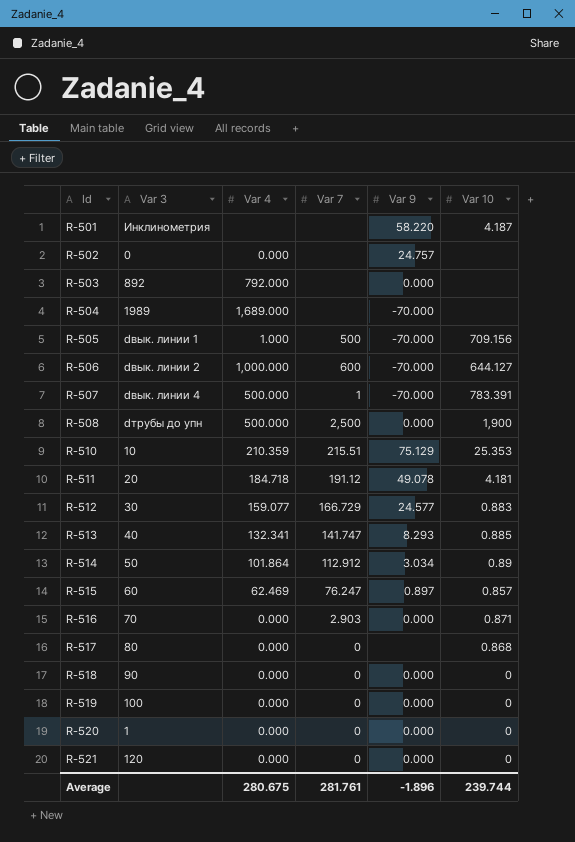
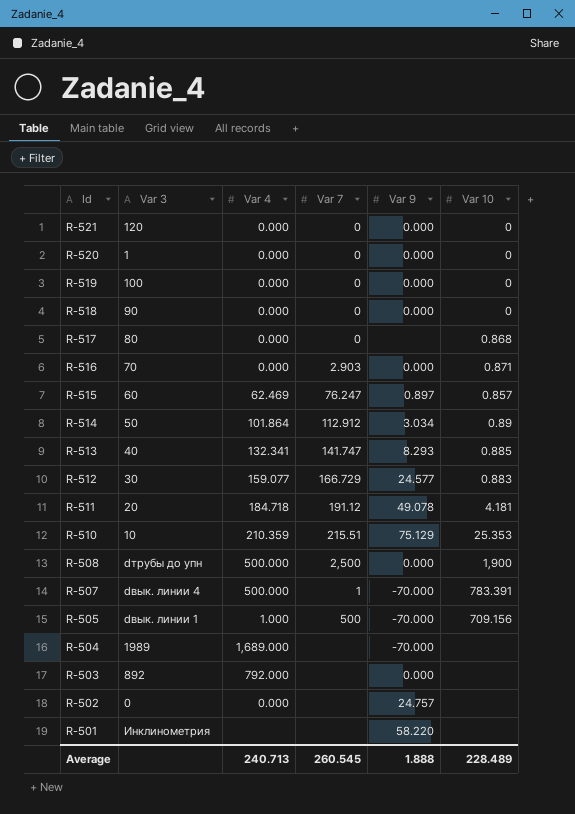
row order: Id ascending -> Id descending
row R-506: dвык. линии 2 | 1,000.000 | 600 | -70.000 | 644.127 -> none
R-501 | Var 10: 4.187 -> none
Average | Var 4: 280.675 -> 240.713
Average | Var 7: 281.761 -> 260.545
Average | Var 9: -1.896 -> 1.888
Average | Var 10: 239.744 -> 228.489

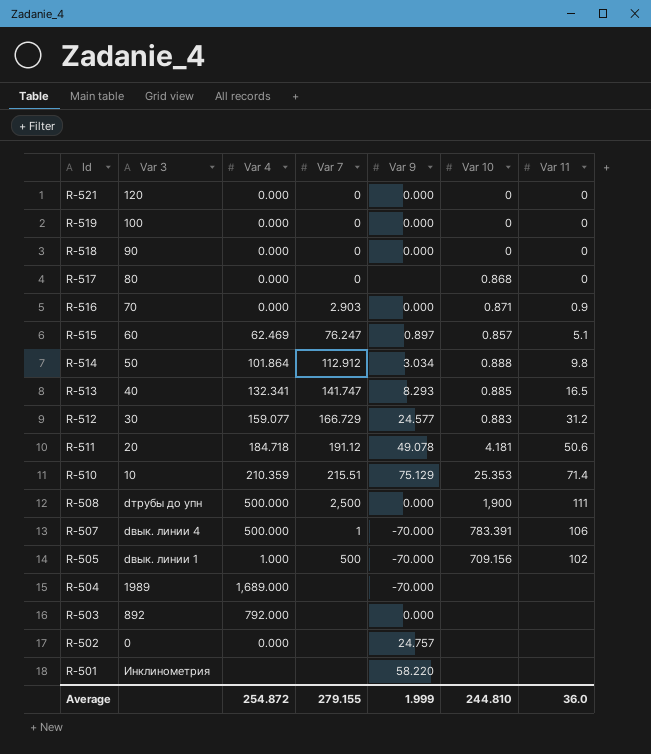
column Var 11 | position: none -> 7
row R-520: 1 | 0.000 | 0 | 0.000 | 0 -> none
R-514 | Var 10: 0.89 -> 0.888
Average | Var 4: 240.713 -> 254.872
Average | Var 7: 260.545 -> 279.155
Average | Var 9: 1.888 -> 1.999
Average | Var 10: 228.489 -> 244.810

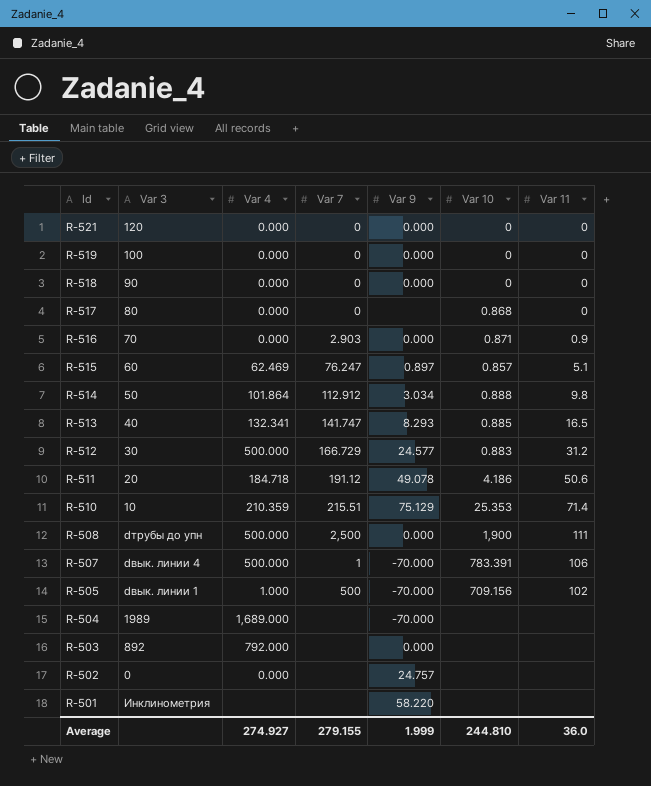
R-512 | Var 4: 159.077 -> 500.000
R-511 | Var 10: 4.181 -> 4.186
Average | Var 4: 254.872 -> 274.927

